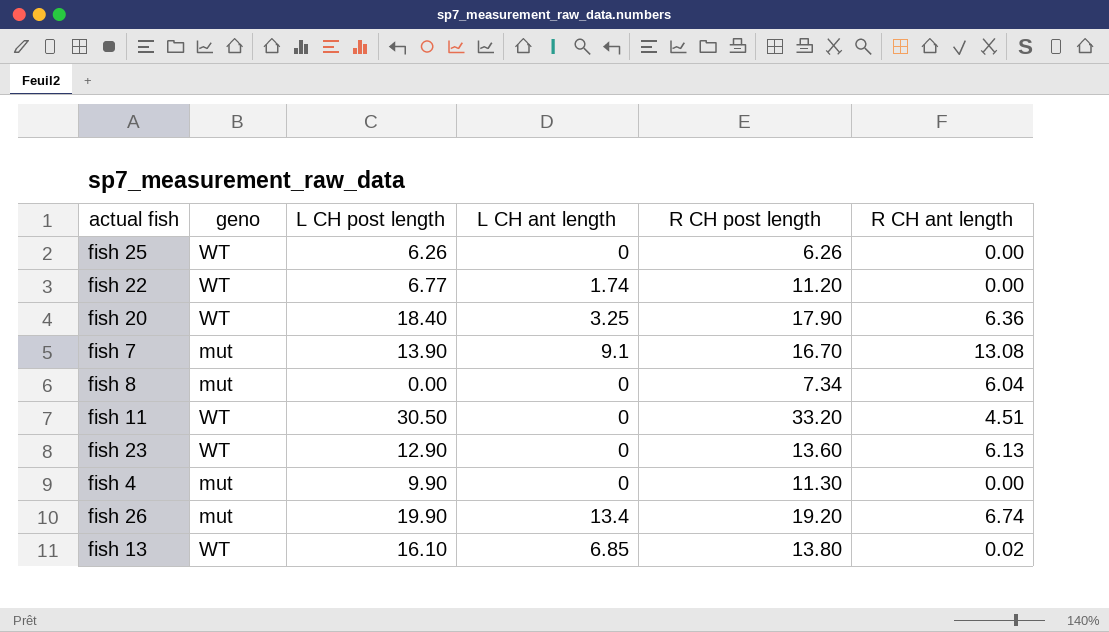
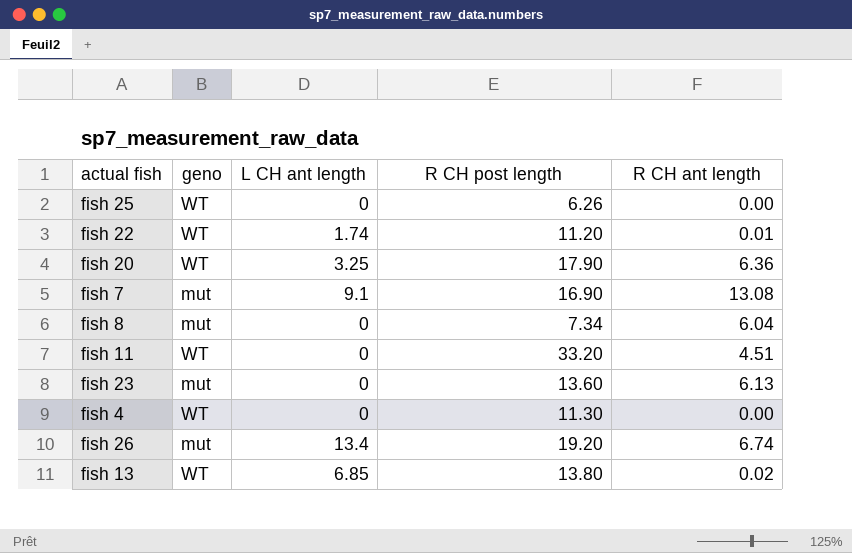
column L CH post length | position: 3 -> none
fish 22 | R CH ant length: 0.00 -> 0.01
fish 7 | R CH post length: 16.70 -> 16.90
fish 23 | geno: WT -> mut
fish 4 | geno: mut -> WT

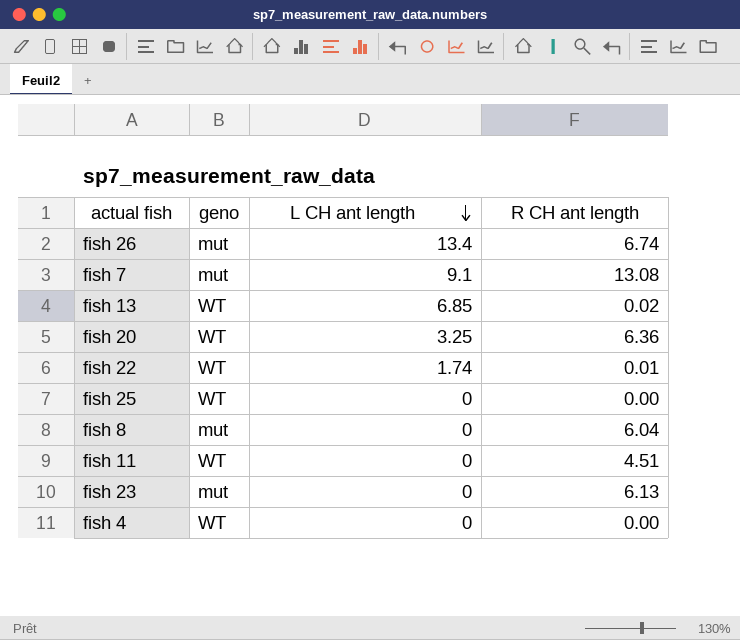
row order: none -> L CH ant length descending
column R CH post length | position: 4 -> none

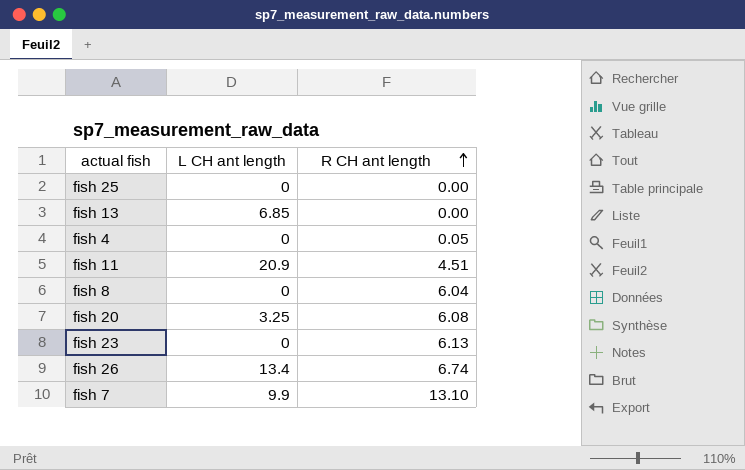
row order: L CH ant length descending -> R CH ant length ascending
column geno | position: 2 -> none
row fish 22: WT | 1.74 | 0.01 -> none
fish 13 | R CH ant length: 0.02 -> 0.00
fish 4 | R CH ant length: 0.00 -> 0.05
fish 11 | L CH ant length: 0 -> 20.9
fish 20 | R CH ant length: 6.36 -> 6.08
fish 7 | L CH ant length: 9.1 -> 9.9
fish 7 | R CH ant length: 13.08 -> 13.10

